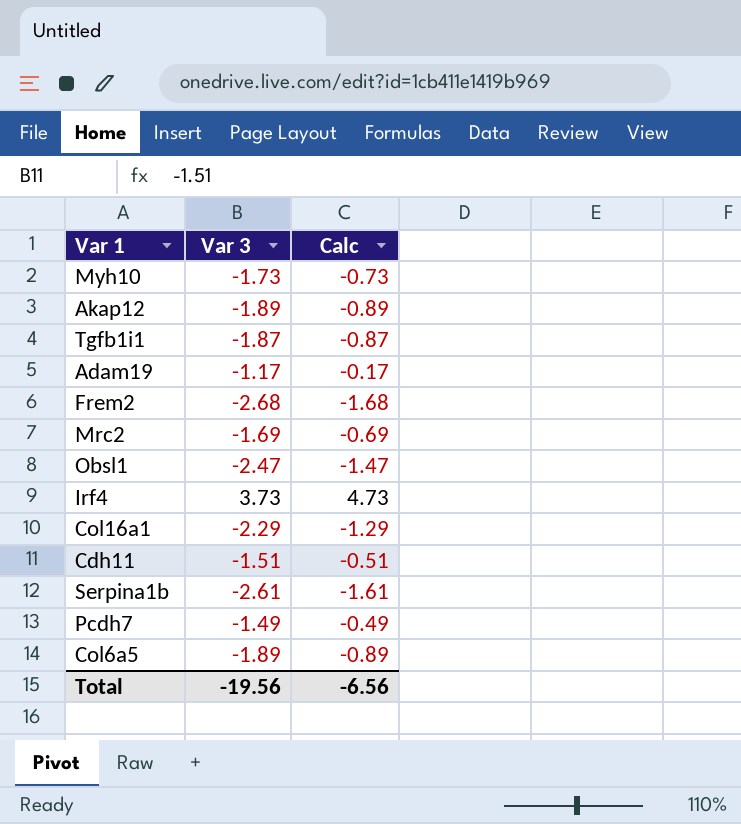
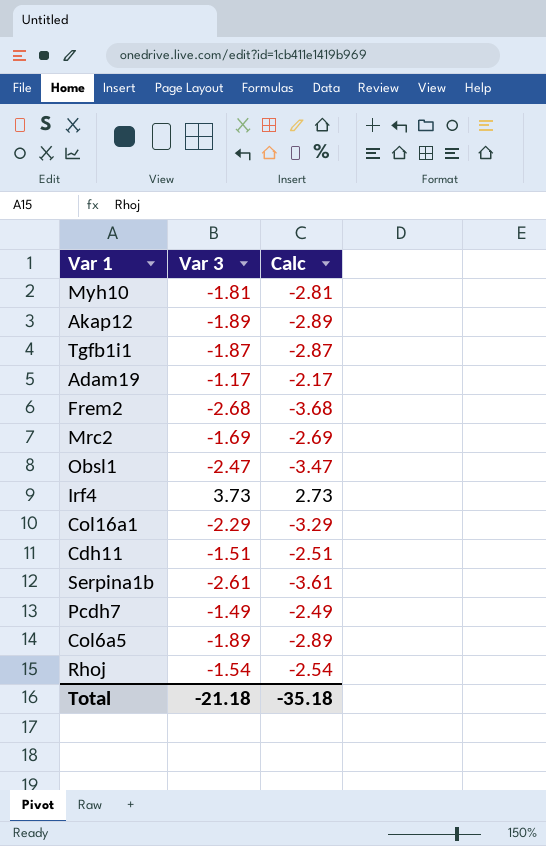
column Calc | formula: [Var 3] + 1 -> [Var 3] - 1
Myh10 | Var 3: -1.73 -> -1.81
row Rhoj: none -> -1.54 | -2.54
Total | Var 3: -19.56 -> -21.18
Total | Calc: -6.56 -> -35.18

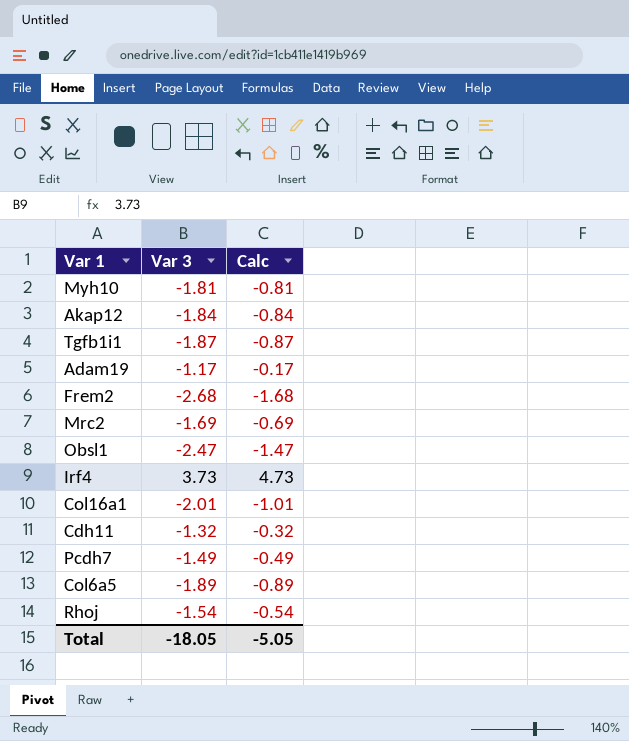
column Calc | formula: [Var 3] - 1 -> [Var 3] + 1
row Serpina1b: -2.61 | -3.61 -> none
Akap12 | Var 3: -1.89 -> -1.84
Col16a1 | Var 3: -2.29 -> -2.01
Cdh11 | Var 3: -1.51 -> -1.32
Total | Var 3: -21.18 -> -18.05
Total | Calc: -35.18 -> -5.05

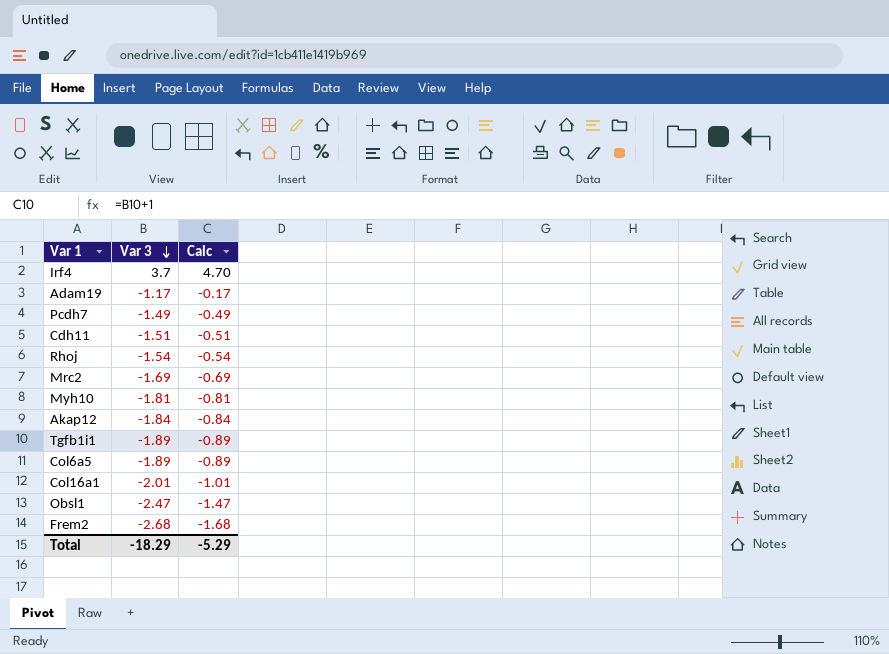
row order: none -> Var 3 descending
Irf4 | Var 3: 3.73 -> 3.7
Irf4 | Calc: 4.73 -> 4.70
Cdh11 | Var 3: -1.32 -> -1.51
Cdh11 | Calc: -0.32 -> -0.51
Tgfb1i1 | Var 3: -1.87 -> -1.89
Tgfb1i1 | Calc: -0.87 -> -0.89
Total | Var 3: -18.05 -> -18.29
Total | Calc: -5.05 -> -5.29

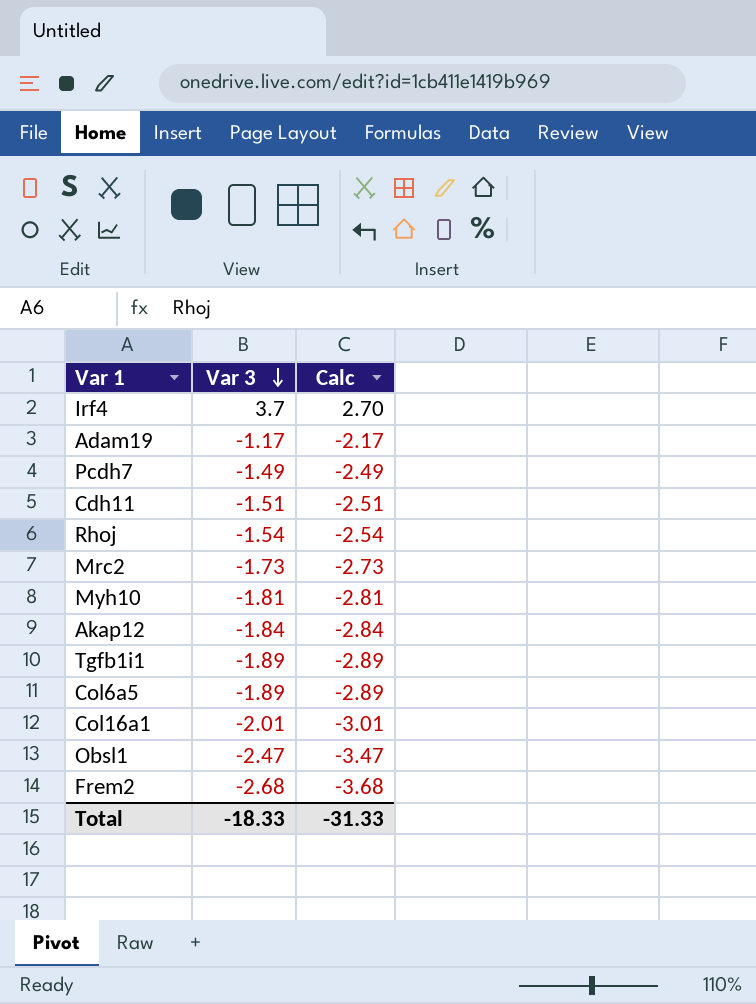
column Calc | formula: [Var 3] + 1 -> [Var 3] - 1
Mrc2 | Var 3: -1.69 -> -1.73
Total | Var 3: -18.29 -> -18.33
Total | Calc: -5.29 -> -31.33

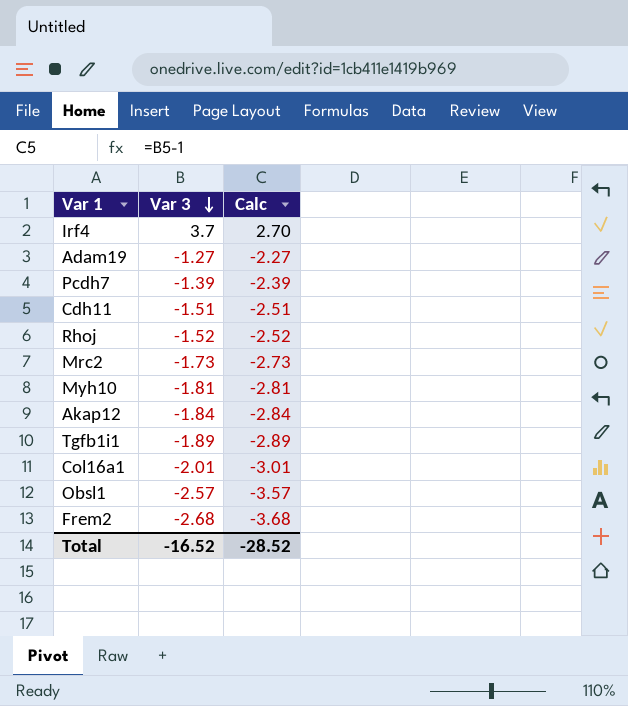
row Col6a5: -1.89 | -2.89 -> none
Adam19 | Var 3: -1.17 -> -1.27
Adam19 | Calc: -2.17 -> -2.27
Pcdh7 | Var 3: -1.49 -> -1.39
Pcdh7 | Calc: -2.49 -> -2.39
Rhoj | Var 3: -1.54 -> -1.52
Rhoj | Calc: -2.54 -> -2.52
Obsl1 | Var 3: -2.47 -> -2.57
Obsl1 | Calc: -3.47 -> -3.57
Total | Var 3: -18.33 -> -16.52
Total | Calc: -31.33 -> -28.52

